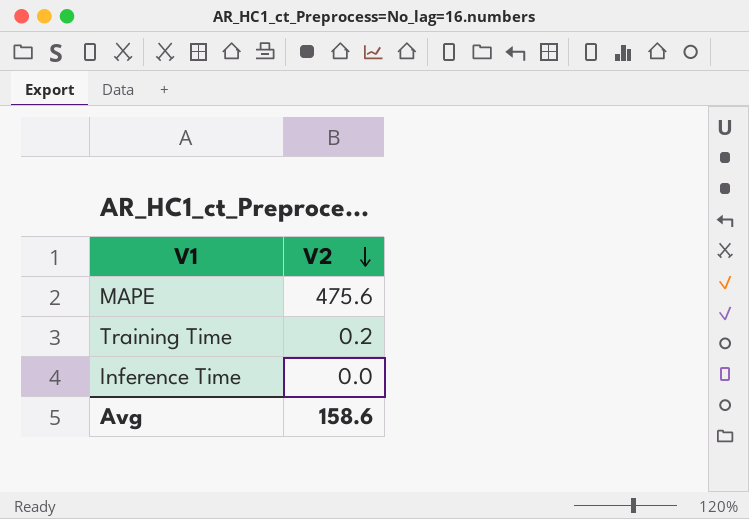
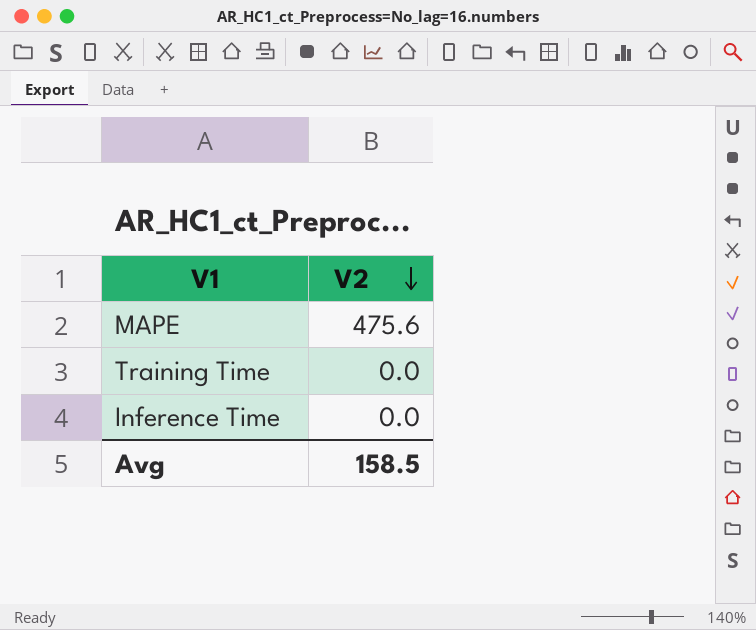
Training Time | V2: 0.2 -> 0.0
Avg | V2: 158.6 -> 158.5

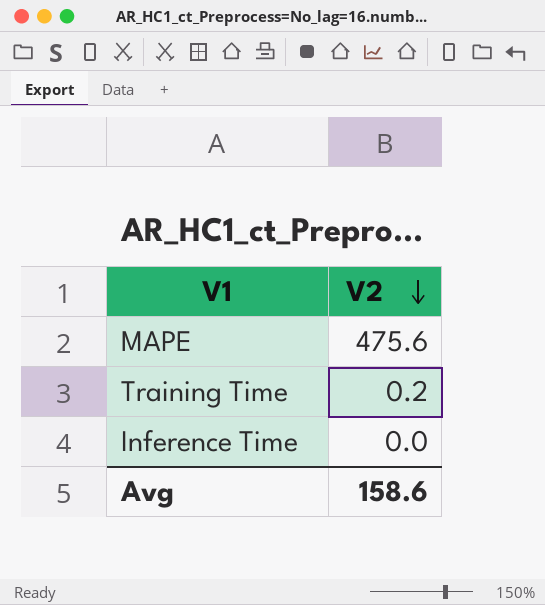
Training Time | V2: 0.0 -> 0.2
Avg | V2: 158.5 -> 158.6

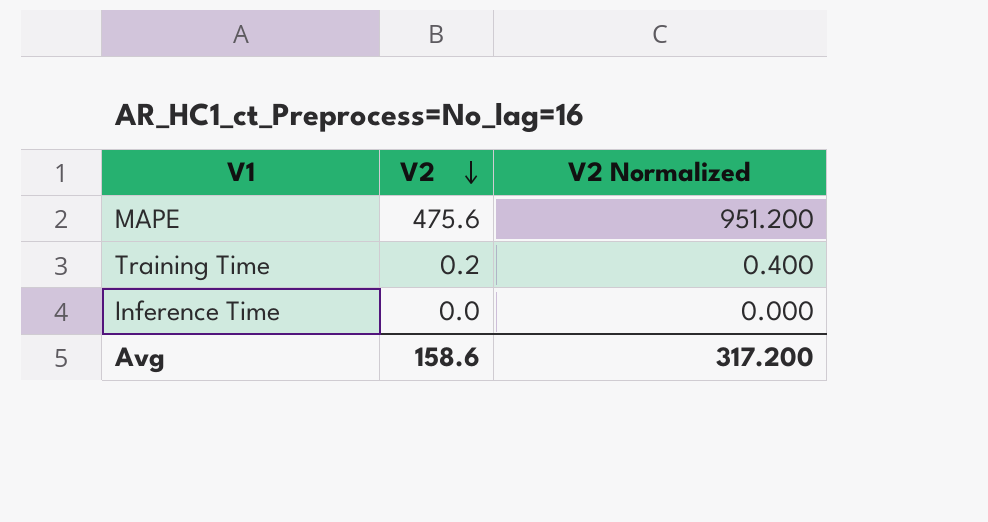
column V2 Normalized | formula: none -> [V2] * 2

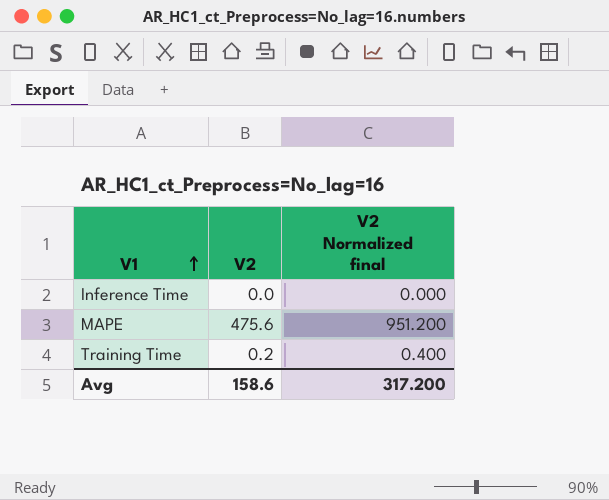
row order: V2 descending -> V1 ascending
column name: V2 Normalized -> V2 Normalized final

